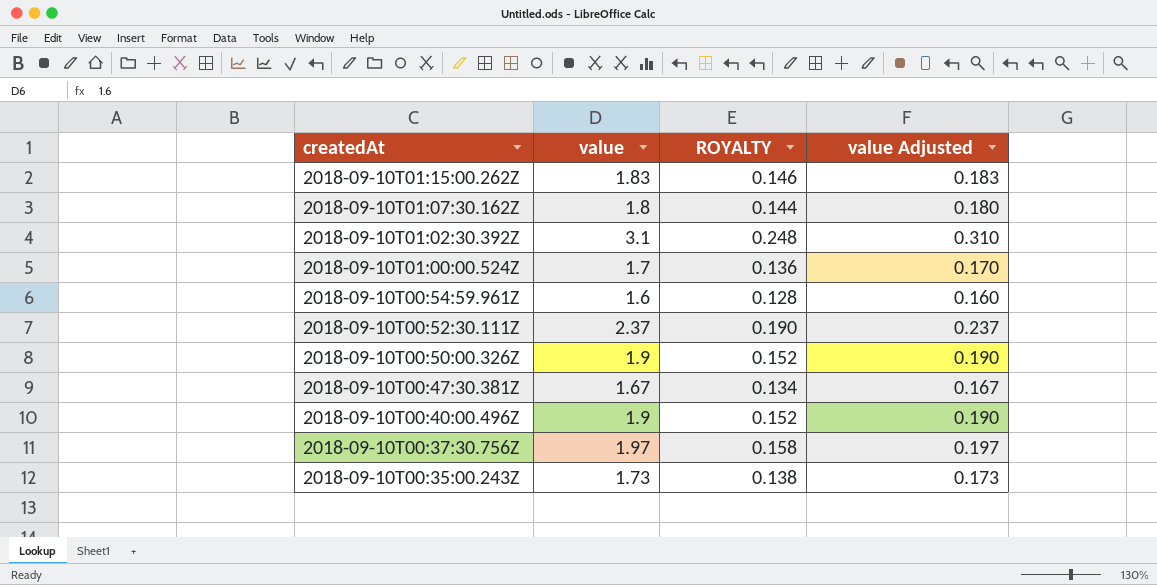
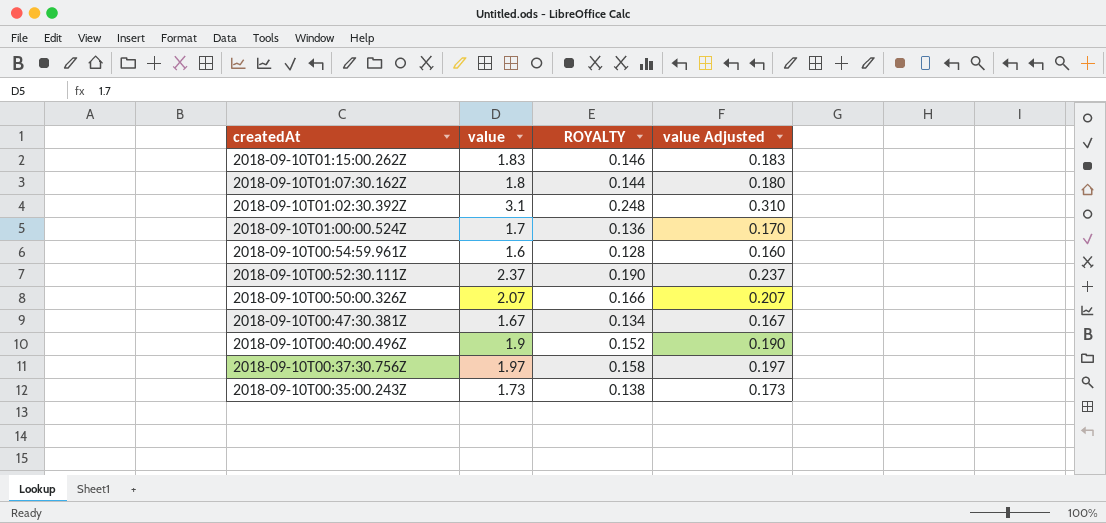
2018-09-10T00:50:00.326Z | value: 1.9 -> 2.07
2018-09-10T00:50:00.326Z | ROYALTY: 0.152 -> 0.166
2018-09-10T00:50:00.326Z | value Adjusted: 0.190 -> 0.207

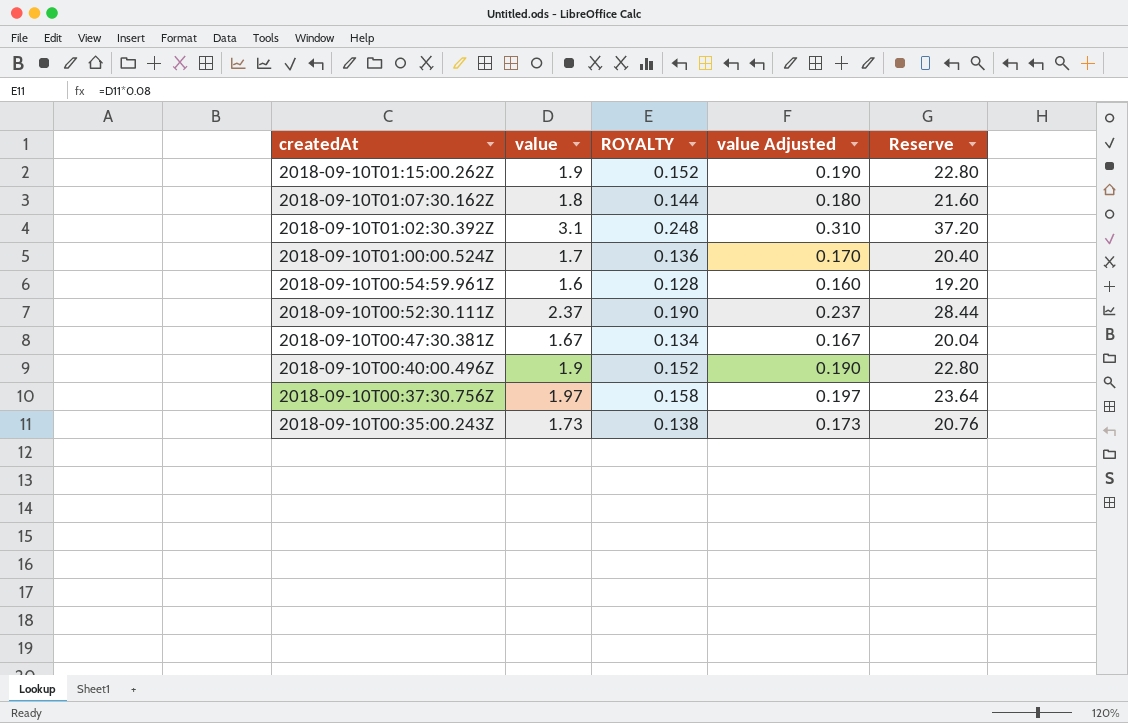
column Reserve | formula: none -> [value] * 12
row 2018-09-10T00:50:00.326Z: 2.07 | 0.166 | 0.207 -> none
2018-09-10T01:15:00.262Z | value: 1.83 -> 1.9
2018-09-10T01:15:00.262Z | ROYALTY: 0.146 -> 0.152
2018-09-10T01:15:00.262Z | value Adjusted: 0.183 -> 0.190

